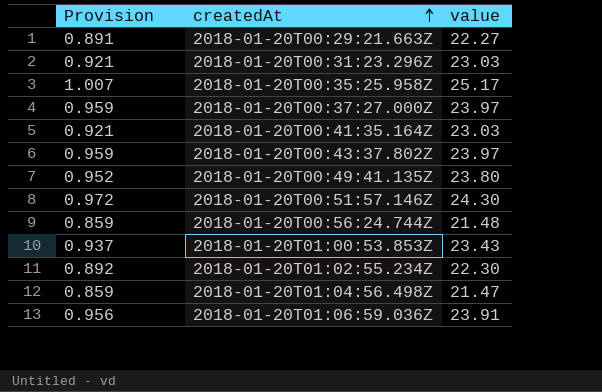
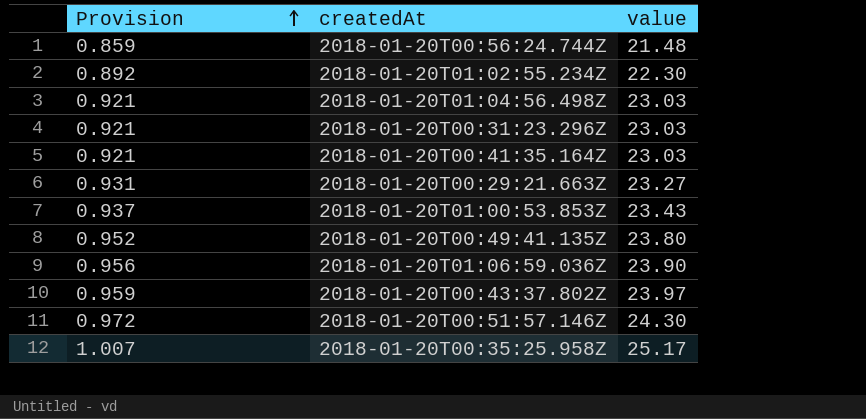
row order: createdAt ascending -> Provision ascending
row 2018-01-20T00:37:27.000Z: 0.959 | 23.97 -> none
2018-01-20T01:04:56.498Z | Provision: 0.859 -> 0.921
2018-01-20T01:04:56.498Z | value: 21.47 -> 23.03
2018-01-20T00:29:21.663Z | Provision: 0.891 -> 0.931
2018-01-20T00:29:21.663Z | value: 22.27 -> 23.27
2018-01-20T01:06:59.036Z | value: 23.91 -> 23.90

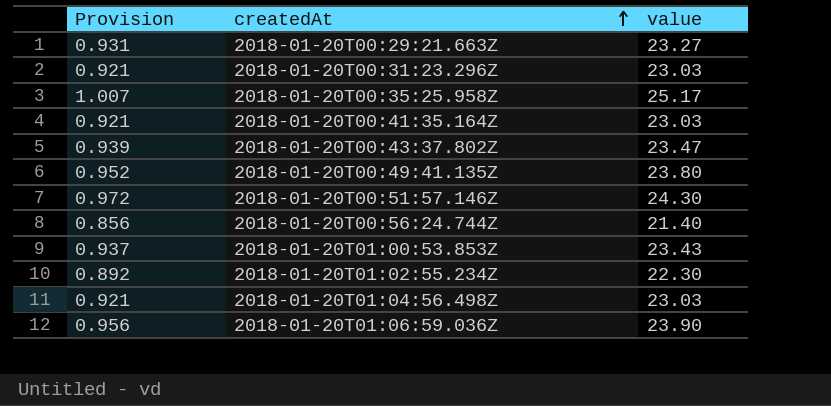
row order: Provision ascending -> createdAt ascending
2018-01-20T00:43:37.802Z | Provision: 0.959 -> 0.939
2018-01-20T00:43:37.802Z | value: 23.97 -> 23.47
2018-01-20T00:56:24.744Z | Provision: 0.859 -> 0.856
2018-01-20T00:56:24.744Z | value: 21.48 -> 21.40

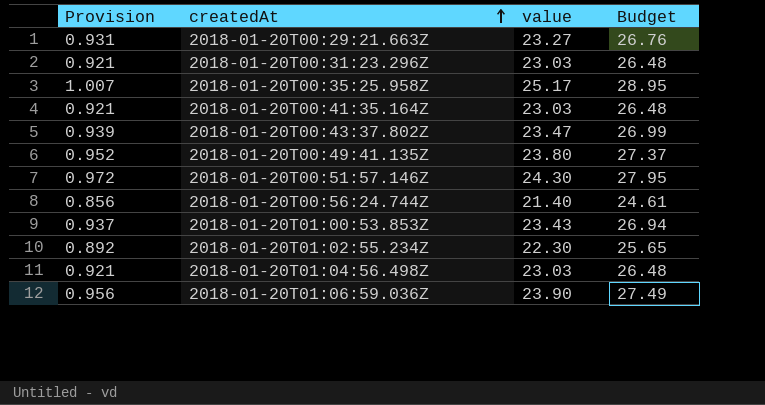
column Budget | formula: none -> [value] * 1.15

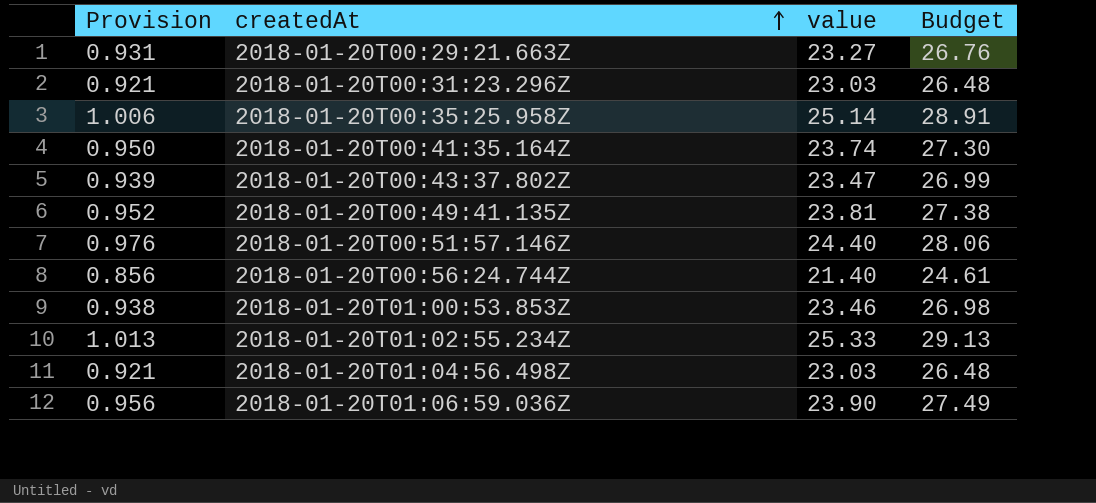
2018-01-20T00:35:25.958Z | Provision: 1.007 -> 1.006
2018-01-20T00:35:25.958Z | value: 25.17 -> 25.14
2018-01-20T00:35:25.958Z | Budget: 28.95 -> 28.91
2018-01-20T00:41:35.164Z | Provision: 0.921 -> 0.950
2018-01-20T00:41:35.164Z | value: 23.03 -> 23.74
2018-01-20T00:41:35.164Z | Budget: 26.48 -> 27.30
2018-01-20T00:49:41.135Z | value: 23.80 -> 23.81
2018-01-20T00:49:41.135Z | Budget: 27.37 -> 27.38
2018-01-20T00:51:57.146Z | Provision: 0.972 -> 0.976
2018-01-20T00:51:57.146Z | value: 24.30 -> 24.40
2018-01-20T00:51:57.146Z | Budget: 27.95 -> 28.06
2018-01-20T01:00:53.853Z | Provision: 0.937 -> 0.938
2018-01-20T01:00:53.853Z | value: 23.43 -> 23.46
2018-01-20T01:00:53.853Z | Budget: 26.94 -> 26.98
2018-01-20T01:02:55.234Z | Provision: 0.892 -> 1.013
2018-01-20T01:02:55.234Z | value: 22.30 -> 25.33
2018-01-20T01:02:55.234Z | Budget: 25.65 -> 29.13

